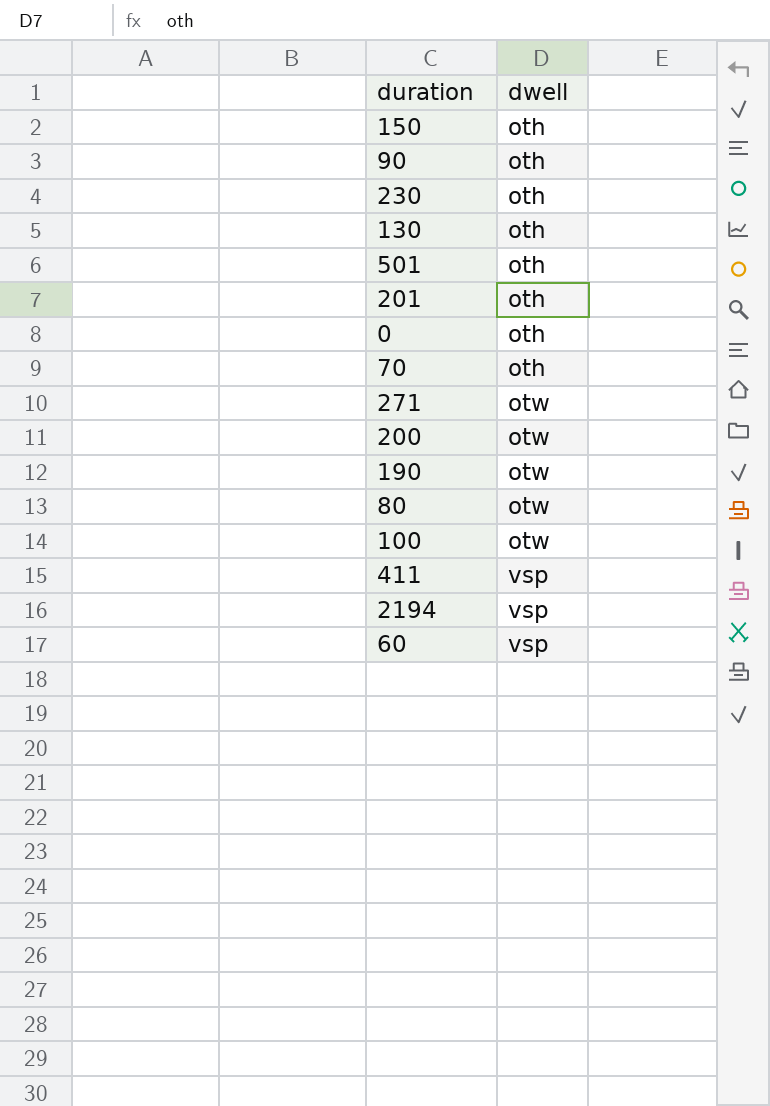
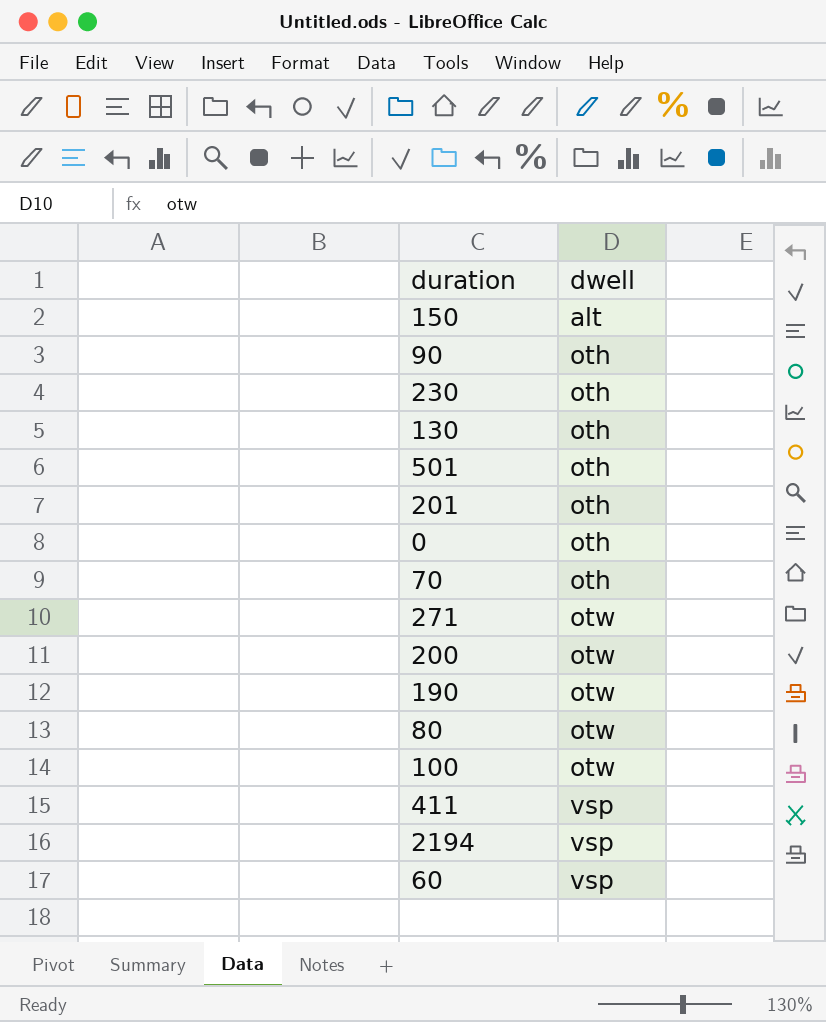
150 | dwell: oth -> alt

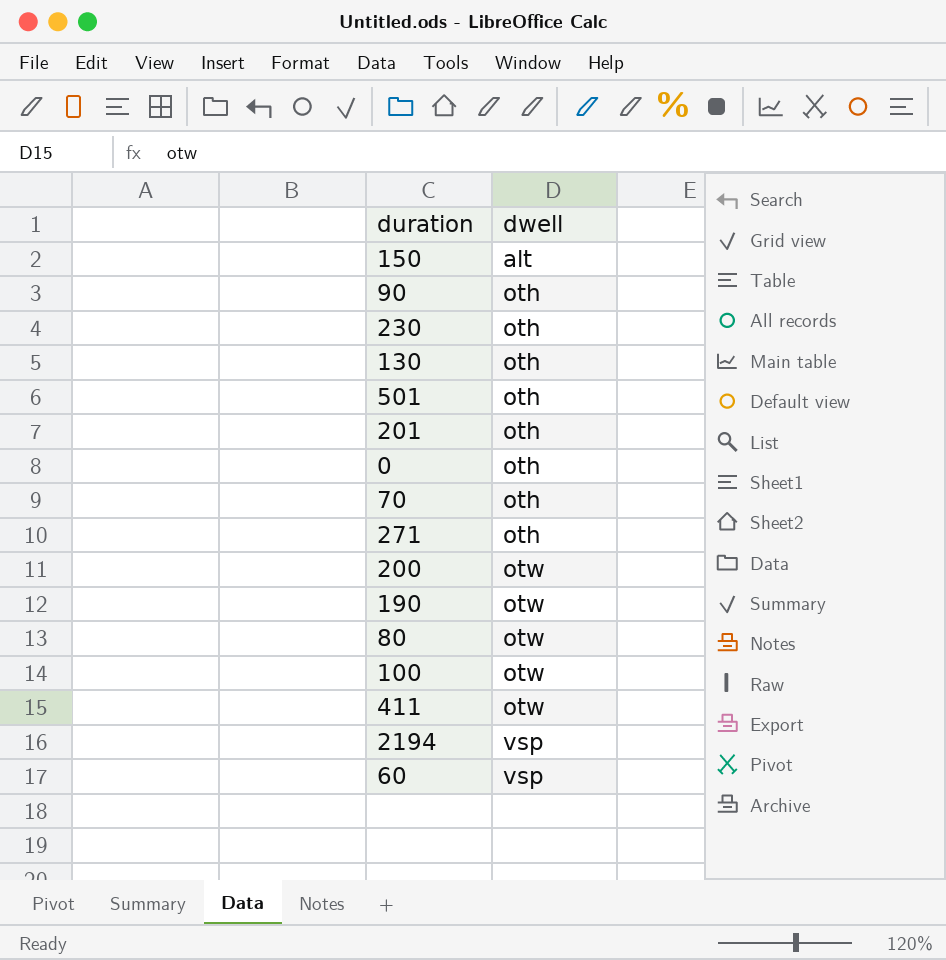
271 | dwell: otw -> oth
411 | dwell: vsp -> otw

